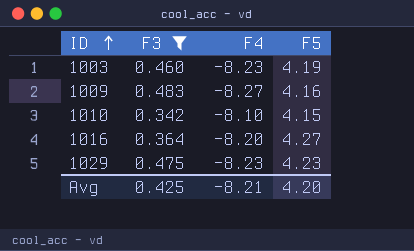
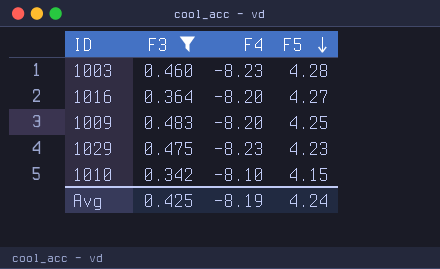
row order: ID ascending -> F5 descending
1003 | F5: 4.19 -> 4.28
1009 | F4: -8.27 -> -8.20
1009 | F5: 4.16 -> 4.25
Avg | F4: -8.21 -> -8.19
Avg | F5: 4.20 -> 4.24

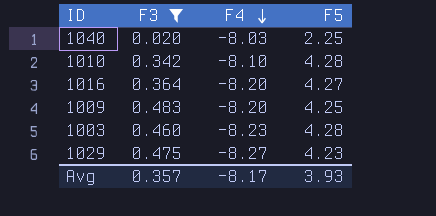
row order: F5 descending -> F4 descending
row 1040: none -> 0.020 | -8.03 | 2.25
1010 | F5: 4.15 -> 4.28
1029 | F4: -8.23 -> -8.27
Avg | F3: 0.425 -> 0.357
Avg | F4: -8.19 -> -8.17
Avg | F5: 4.24 -> 3.93

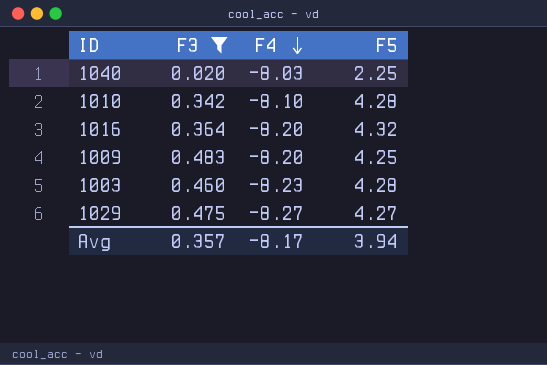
1016 | F5: 4.27 -> 4.32
1029 | F5: 4.23 -> 4.27
Avg | F5: 3.93 -> 3.94

